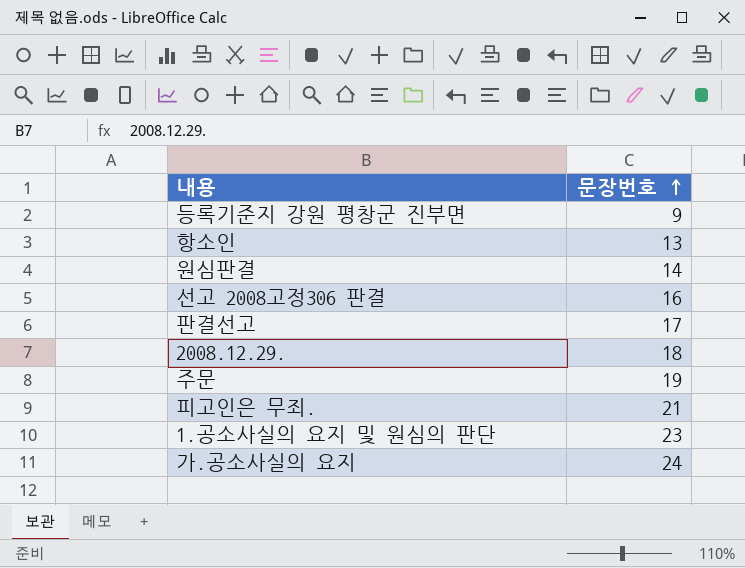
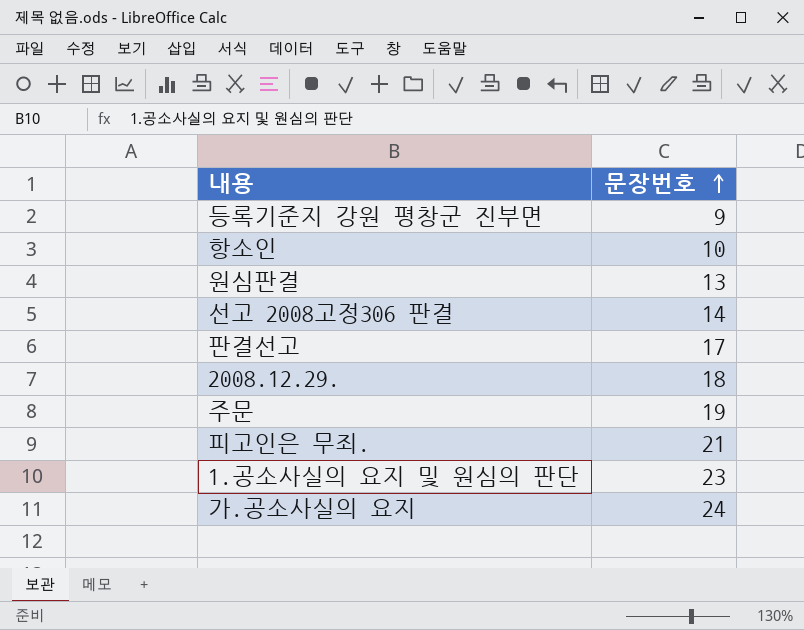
항소인 | 문장번호: 13 -> 10
원심판결 | 문장번호: 14 -> 13
선고 2008고정306 판결 | 문장번호: 16 -> 14

